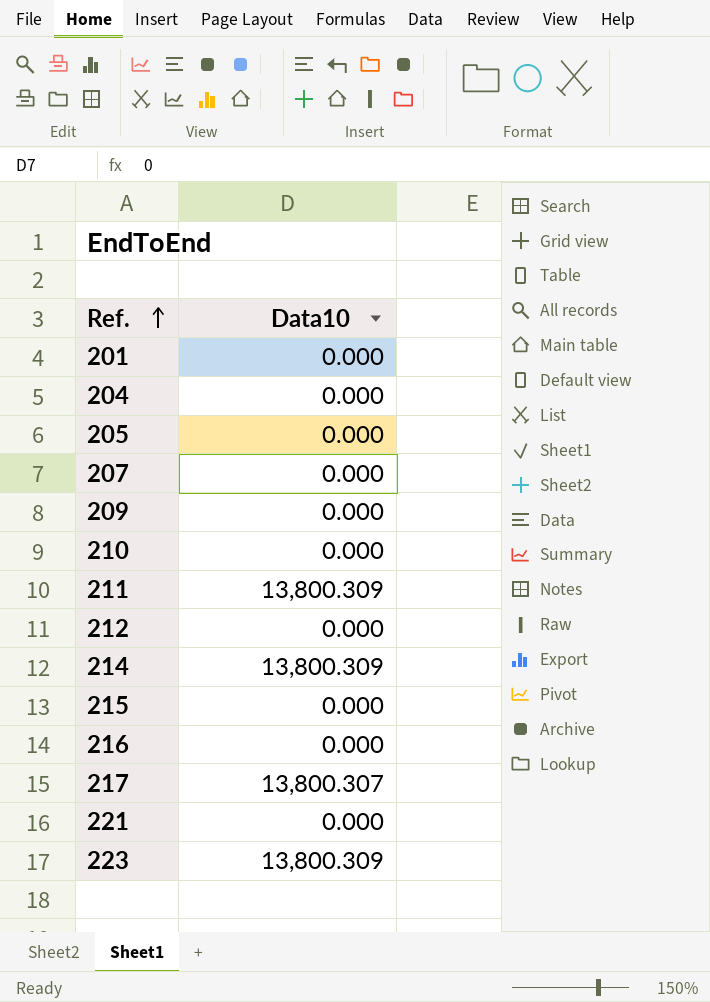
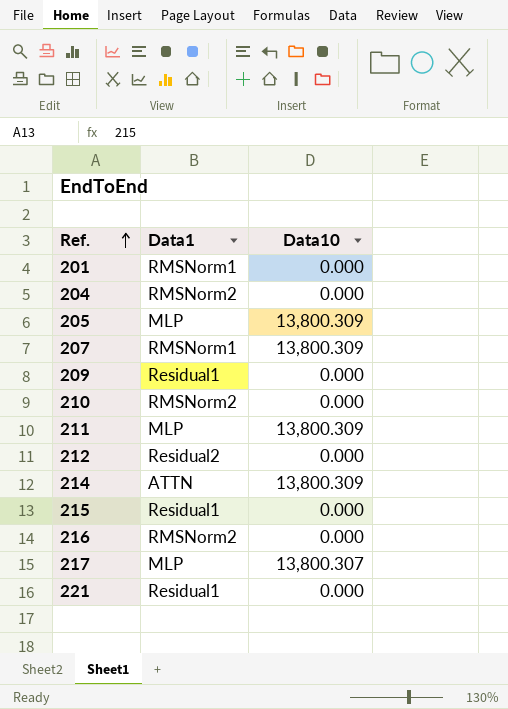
column Data1 | position: none -> 2
row 223: 13,800.309 -> none
205 | Data10: 0.000 -> 13,800.309
207 | Data10: 0.000 -> 13,800.309

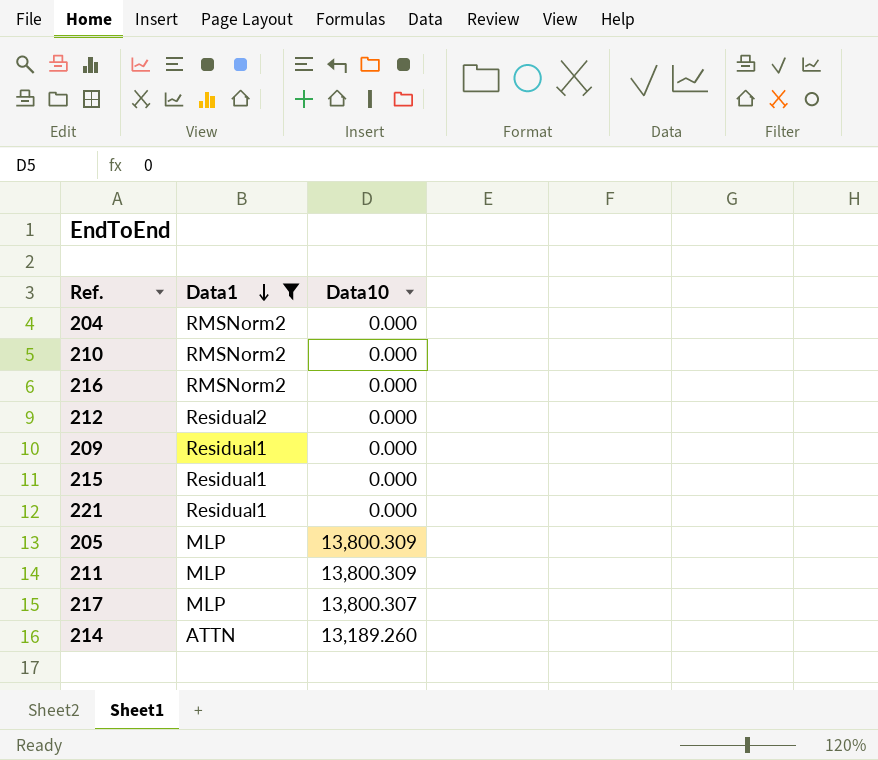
filter: none -> Data1 != RMSNorm1
row order: Ref. ascending -> Data1 descending
214 | Data10: 13,800.309 -> 13,189.260

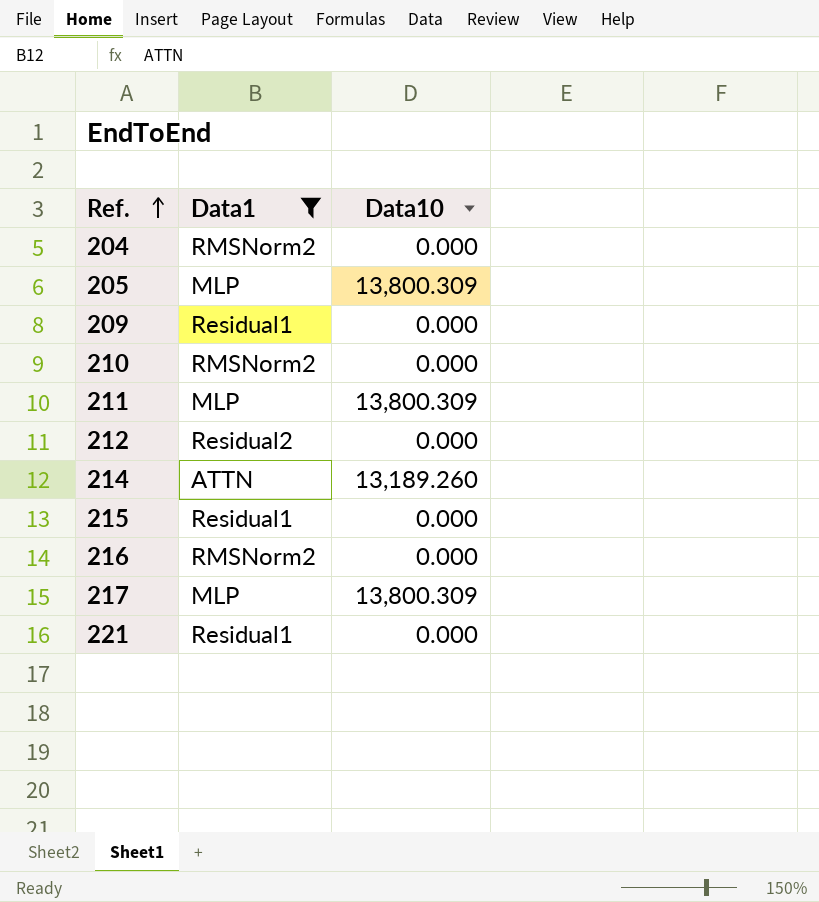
row order: Data1 descending -> Ref. ascending
217 | Data10: 13,800.307 -> 13,800.309

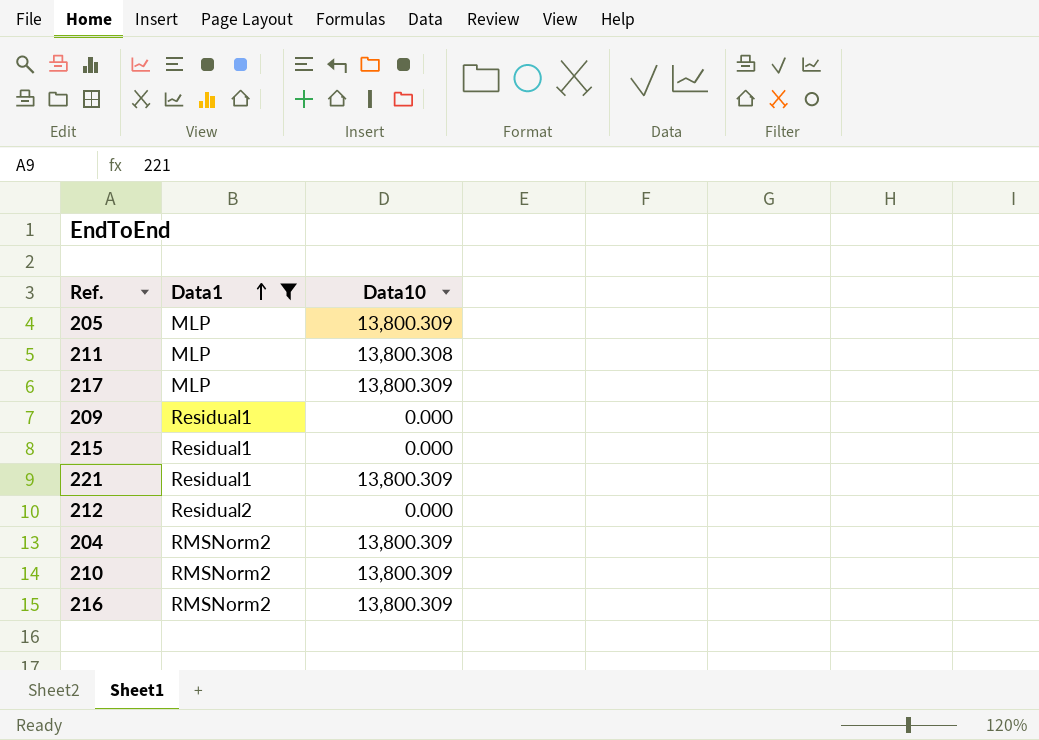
row order: Ref. ascending -> Data1 ascending
row 214: ATTN | 13,189.260 -> none
211 | Data10: 13,800.309 -> 13,800.308
221 | Data10: 0.000 -> 13,800.309
204 | Data10: 0.000 -> 13,800.309
210 | Data10: 0.000 -> 13,800.309
216 | Data10: 0.000 -> 13,800.309

